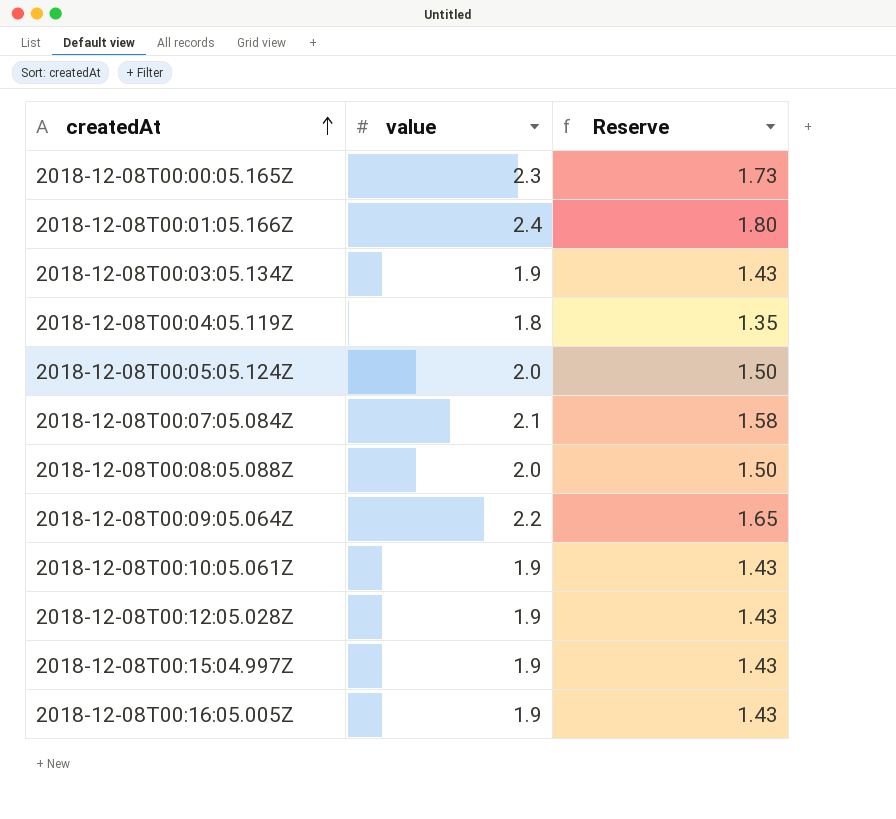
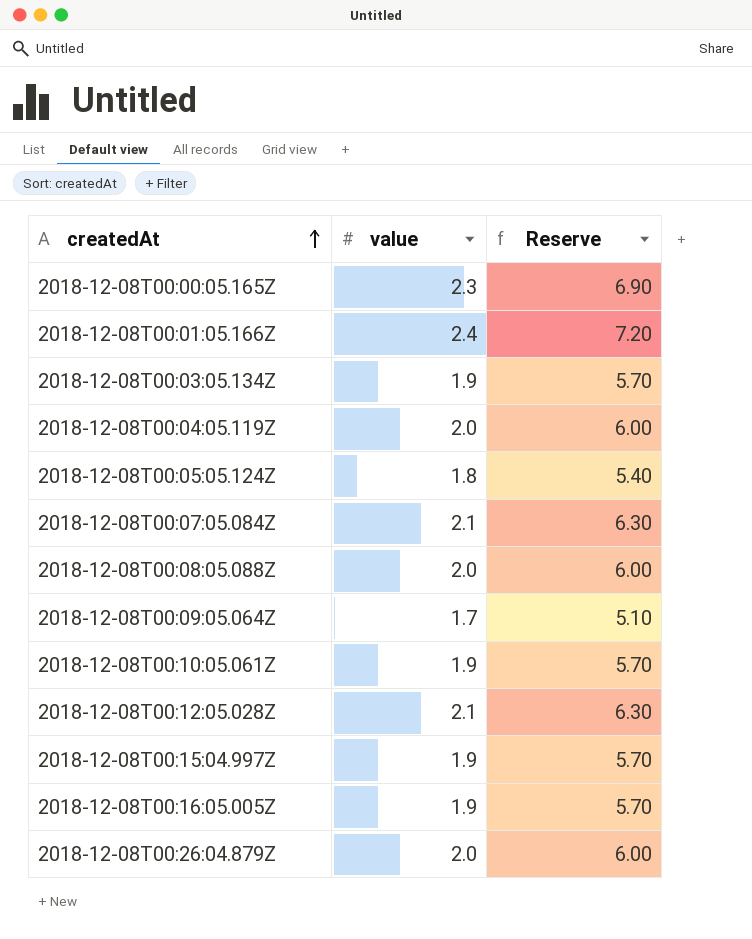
column Reserve | formula: [value] * 0.75 -> [value] * 3
2018-12-08T00:04:05.119Z | value: 1.8 -> 2.0
2018-12-08T00:05:05.124Z | value: 2.0 -> 1.8
2018-12-08T00:09:05.064Z | value: 2.2 -> 1.7
2018-12-08T00:12:05.028Z | value: 1.9 -> 2.1
row 2018-12-08T00:26:04.879Z: none -> 2.0 | 6.00

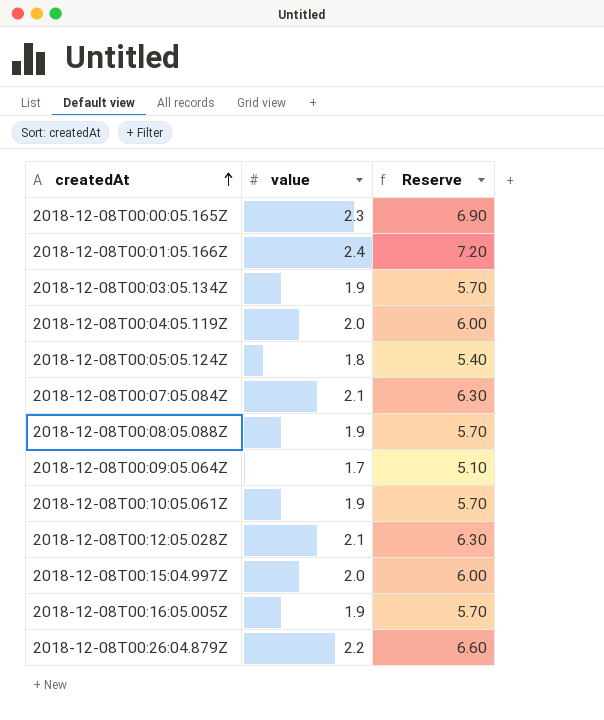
2018-12-08T00:08:05.088Z | value: 2.0 -> 1.9
2018-12-08T00:08:05.088Z | Reserve: 6.00 -> 5.70
2018-12-08T00:15:04.997Z | value: 1.9 -> 2.0
2018-12-08T00:15:04.997Z | Reserve: 5.70 -> 6.00
2018-12-08T00:26:04.879Z | value: 2.0 -> 2.2
2018-12-08T00:26:04.879Z | Reserve: 6.00 -> 6.60

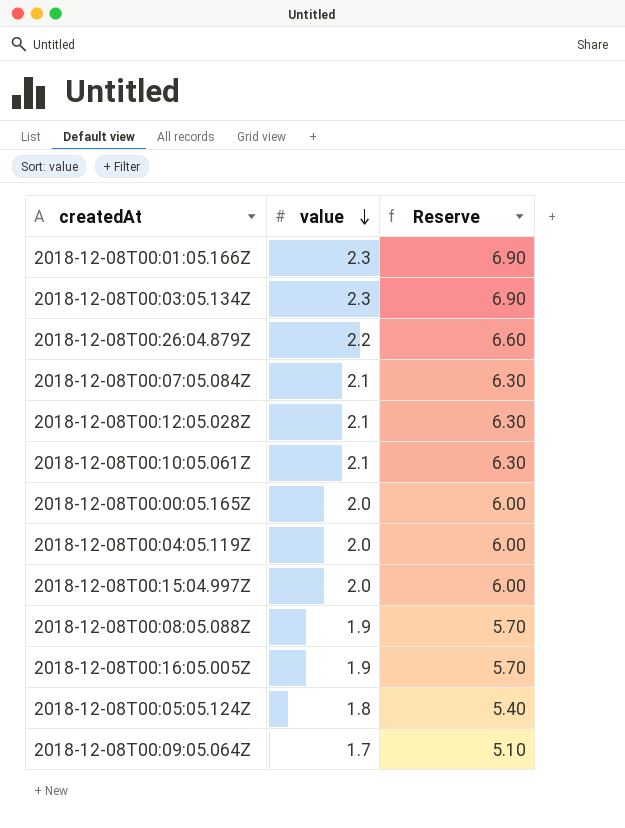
row order: createdAt ascending -> value descending
2018-12-08T00:01:05.166Z | value: 2.4 -> 2.3
2018-12-08T00:01:05.166Z | Reserve: 7.20 -> 6.90
2018-12-08T00:03:05.134Z | value: 1.9 -> 2.3
2018-12-08T00:03:05.134Z | Reserve: 5.70 -> 6.90
2018-12-08T00:10:05.061Z | value: 1.9 -> 2.1
2018-12-08T00:10:05.061Z | Reserve: 5.70 -> 6.30
2018-12-08T00:00:05.165Z | value: 2.3 -> 2.0
2018-12-08T00:00:05.165Z | Reserve: 6.90 -> 6.00

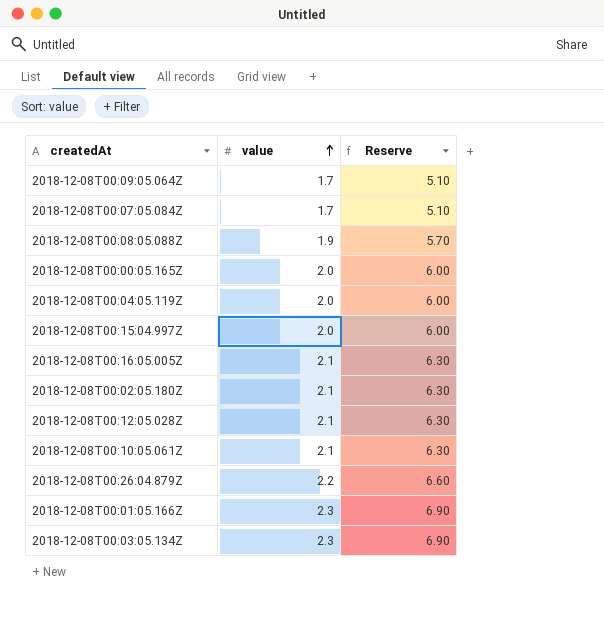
row order: value descending -> value ascending
row 2018-12-08T00:05:05.124Z: 1.8 | 5.40 -> none
2018-12-08T00:07:05.084Z | value: 2.1 -> 1.7
2018-12-08T00:07:05.084Z | Reserve: 6.30 -> 5.10
2018-12-08T00:16:05.005Z | value: 1.9 -> 2.1
2018-12-08T00:16:05.005Z | Reserve: 5.70 -> 6.30
row 2018-12-08T00:02:05.180Z: none -> 2.1 | 6.30

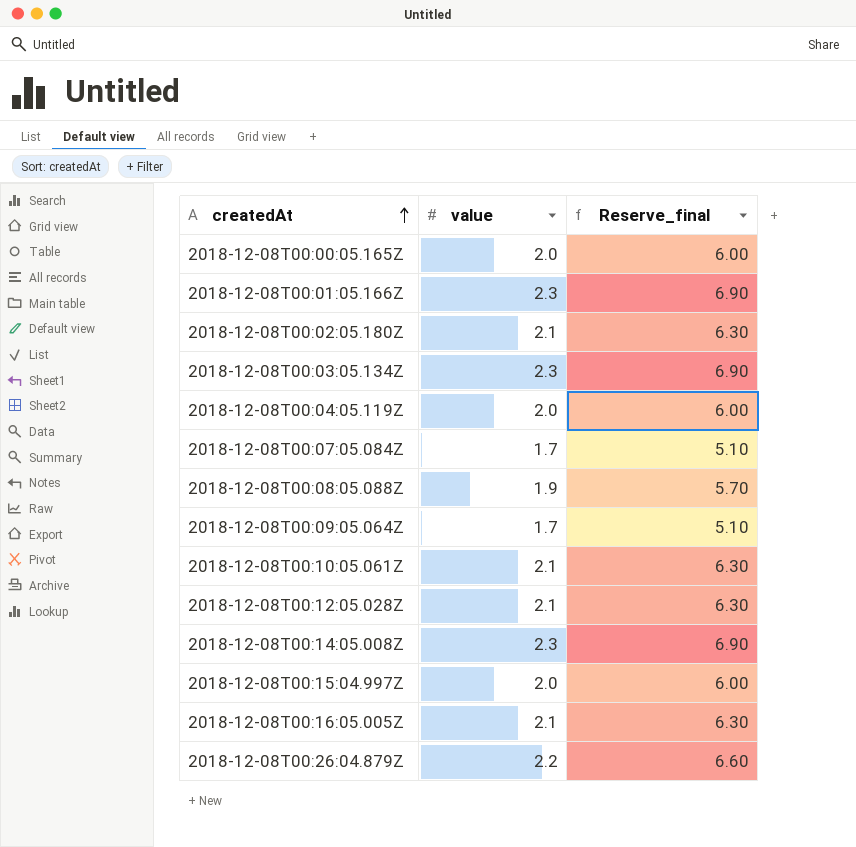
row order: value ascending -> createdAt ascending
column name: Reserve -> Reserve_final
row 2018-12-08T00:14:05.008Z: none -> 2.3 | 6.90

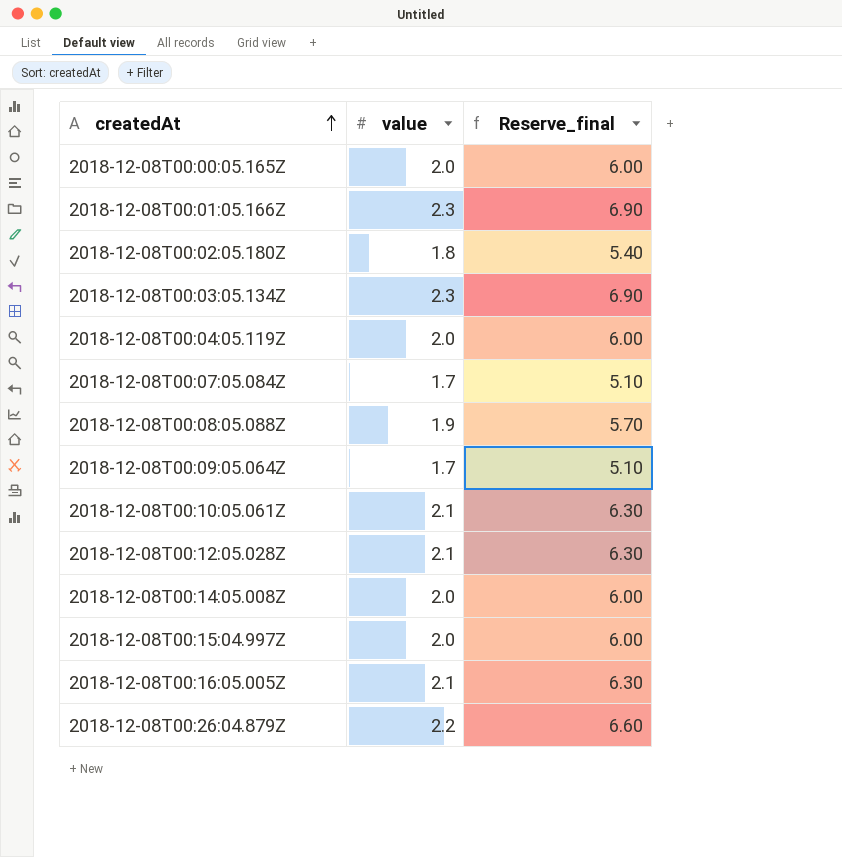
2018-12-08T00:02:05.180Z | value: 2.1 -> 1.8
2018-12-08T00:02:05.180Z | Reserve_final: 6.30 -> 5.40
2018-12-08T00:14:05.008Z | value: 2.3 -> 2.0
2018-12-08T00:14:05.008Z | Reserve_final: 6.90 -> 6.00

